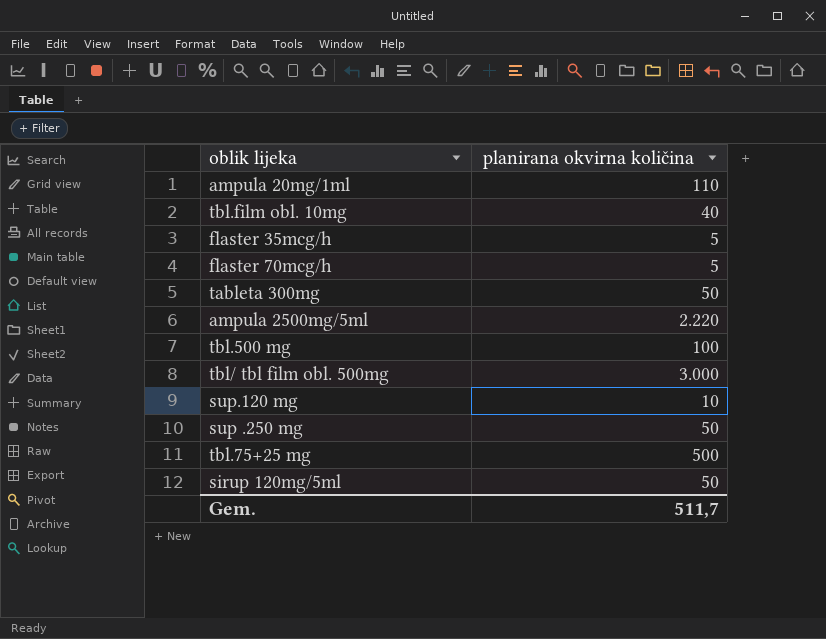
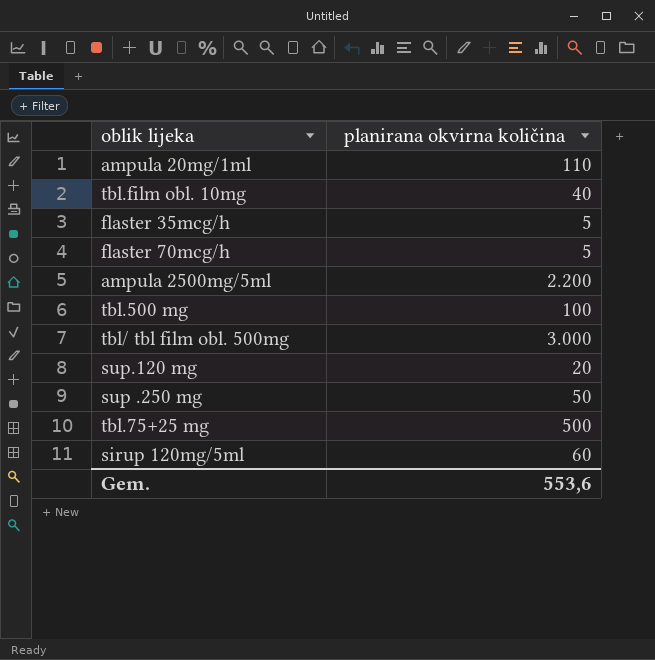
row tableta 300mg: 50 -> none
ampula 2500mg/5ml | planirana okvirna količina: 2.220 -> 2.200
sup.120 mg | planirana okvirna količina: 10 -> 20
sirup 120mg/5ml | planirana okvirna količina: 50 -> 60
Gem. | planirana okvirna količina: 511,7 -> 553,6

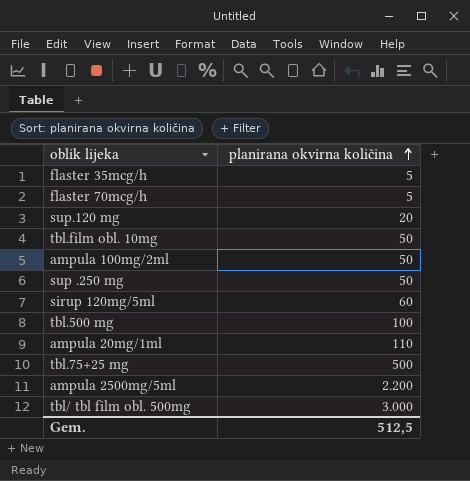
row order: none -> planirana okvirna količina ascending
tbl.film obl. 10mg | planirana okvirna količina: 40 -> 50
row ampula 100mg/2ml: none -> 50
Gem. | planirana okvirna količina: 553,6 -> 512,5

